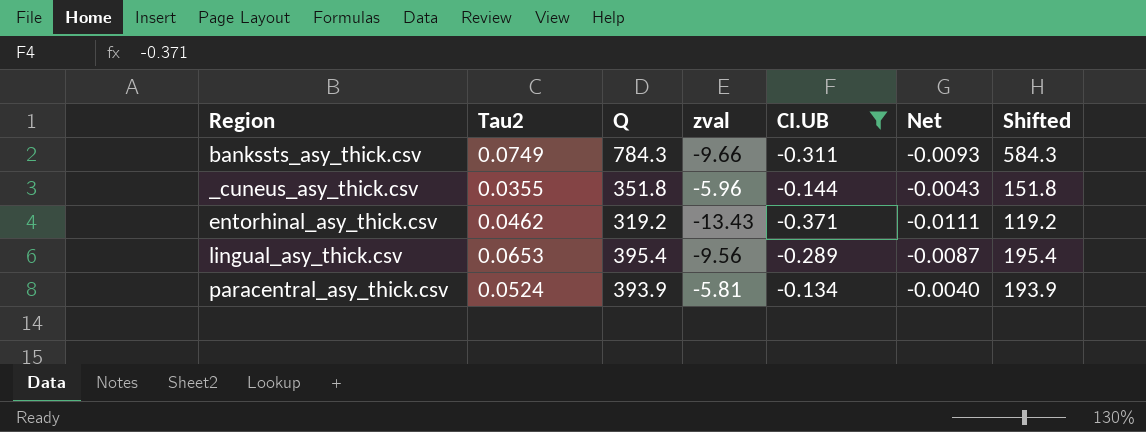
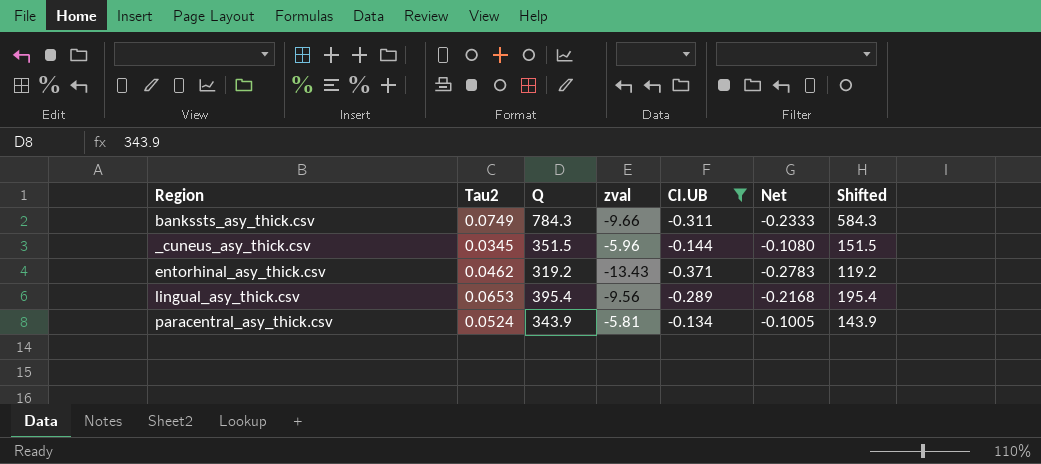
column Net | formula: [CI.UB] * 0.03 -> [CI.UB] * 0.75
_cuneus_asy_thick.csv | Tau2: 0.0355 -> 0.0345
_cuneus_asy_thick.csv | Q: 351.8 -> 351.5
_cuneus_asy_thick.csv | Shifted: 151.8 -> 151.5
paracentral_asy_thick.csv | Q: 393.9 -> 343.9
paracentral_asy_thick.csv | Shifted: 193.9 -> 143.9

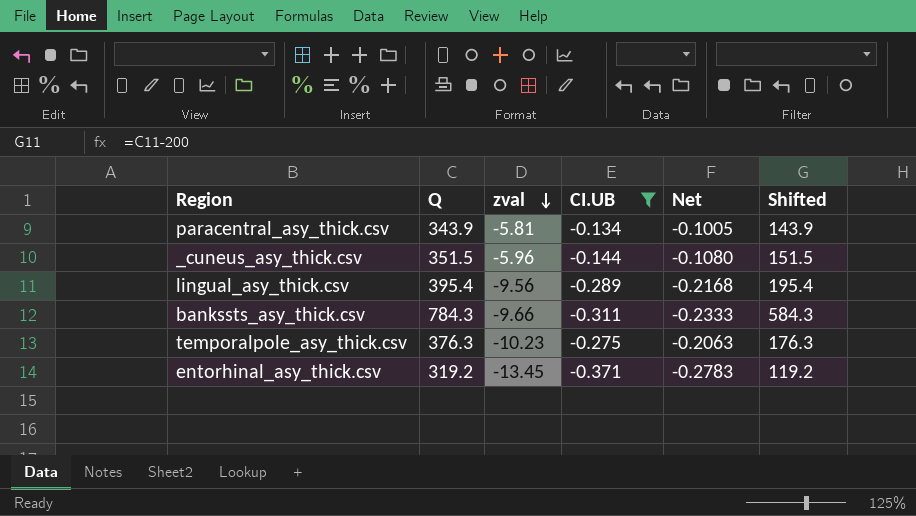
row order: none -> zval descending
column Tau2 | position: 2 -> none
row temporalpole_asy_thick.csv: none -> 376.3 | -10.23 | -0.275 | -0.2063 | 176.3
entorhinal_asy_thick.csv | zval: -13.43 -> -13.45

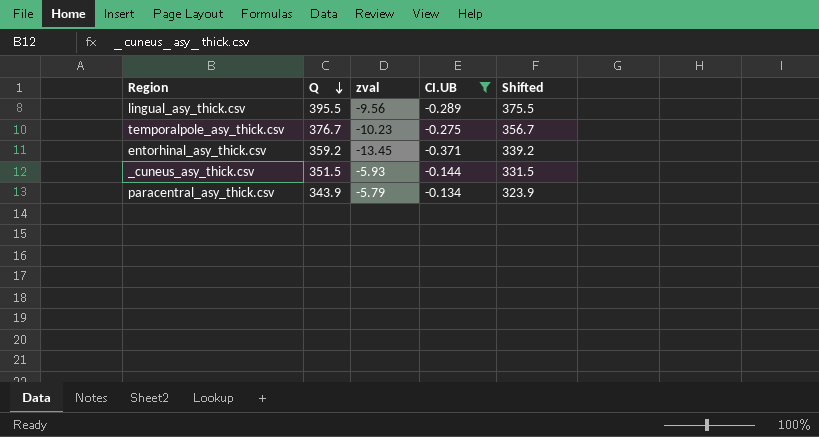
row order: zval descending -> Q descending
column Net | formula: [CI.UB] * 0.75 -> none
column Shifted | formula: [Q] - 200 -> [Q] - 20
row bankssts_asy_thick.csv: 784.3 | -9.66 | -0.311 | -0.2333 | 584.3 -> none
lingual_asy_thick.csv | Q: 395.4 -> 395.5
temporalpole_asy_thick.csv | Q: 376.3 -> 376.7
entorhinal_asy_thick.csv | Q: 319.2 -> 359.2
_cuneus_asy_thick.csv | zval: -5.96 -> -5.93
paracentral_asy_thick.csv | zval: -5.81 -> -5.79

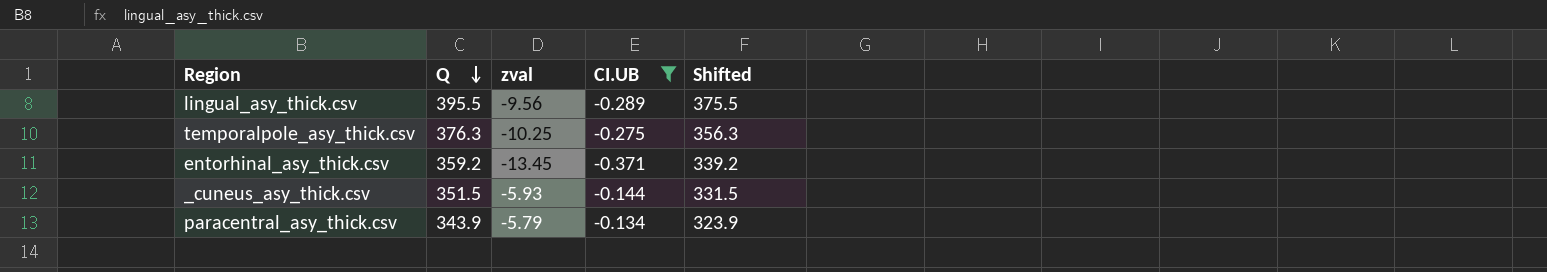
temporalpole_asy_thick.csv | Q: 376.7 -> 376.3
temporalpole_asy_thick.csv | zval: -10.23 -> -10.25
temporalpole_asy_thick.csv | Shifted: 356.7 -> 356.3

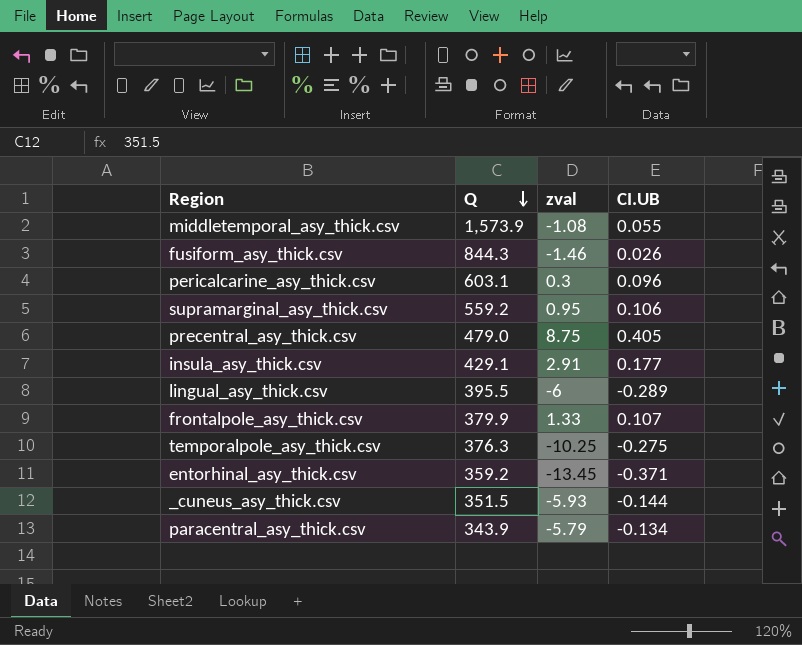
filter: CI.UB <= -0.134 -> none
column Shifted | formula: [Q] - 20 -> none
lingual_asy_thick.csv | zval: -9.56 -> -6

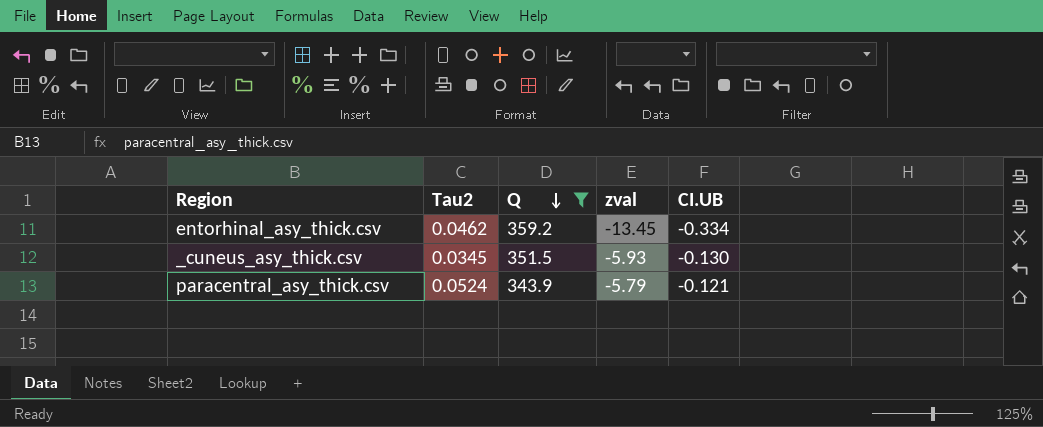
filter: none -> Q <= 359.2
column Tau2 | position: none -> 2
entorhinal_asy_thick.csv | CI.UB: -0.371 -> -0.334
_cuneus_asy_thick.csv | CI.UB: -0.144 -> -0.130
paracentral_asy_thick.csv | CI.UB: -0.134 -> -0.121

